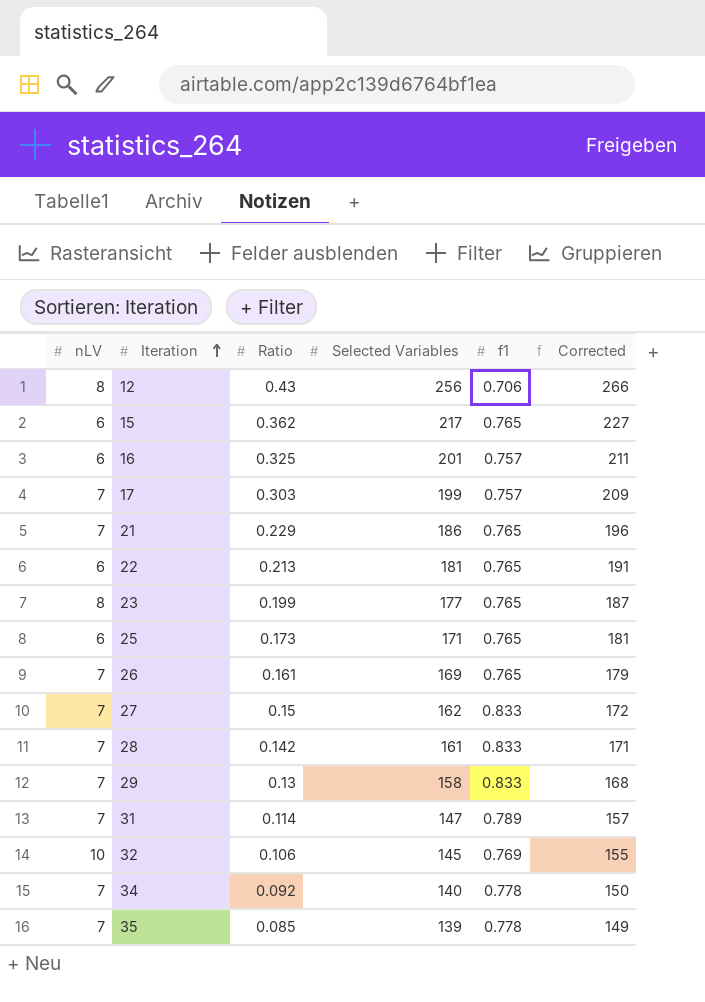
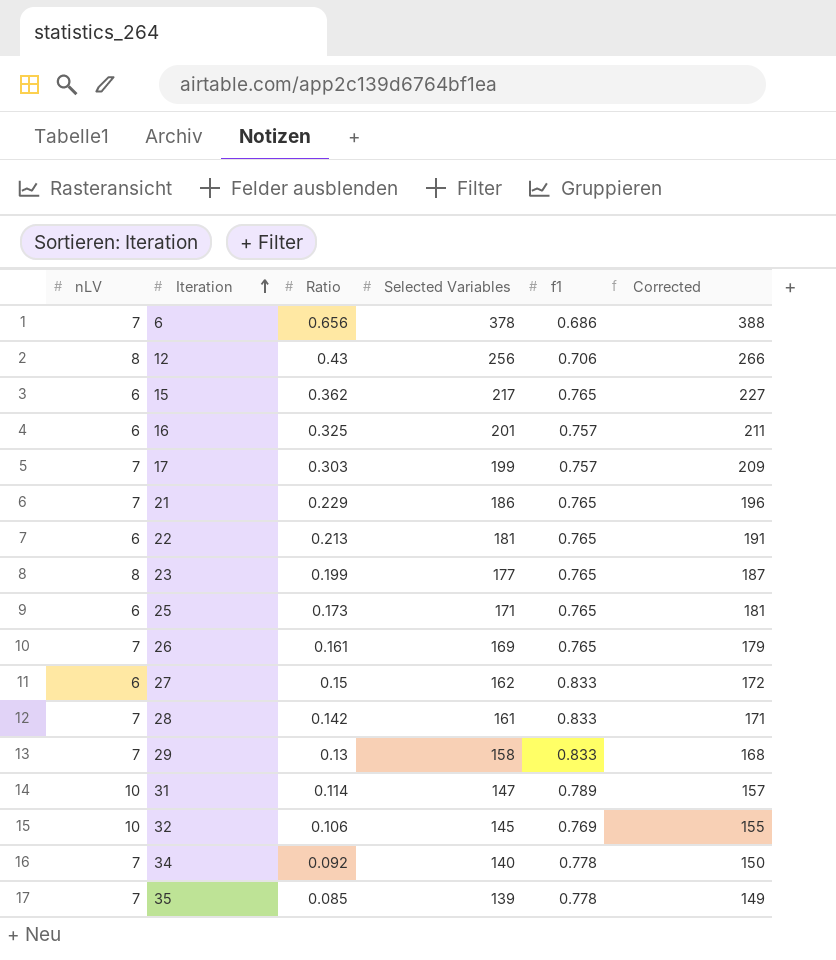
row 6: none -> 7 | 0.656 | 378 | 0.686 | 388
27 | nLV: 7 -> 6
31 | nLV: 7 -> 10

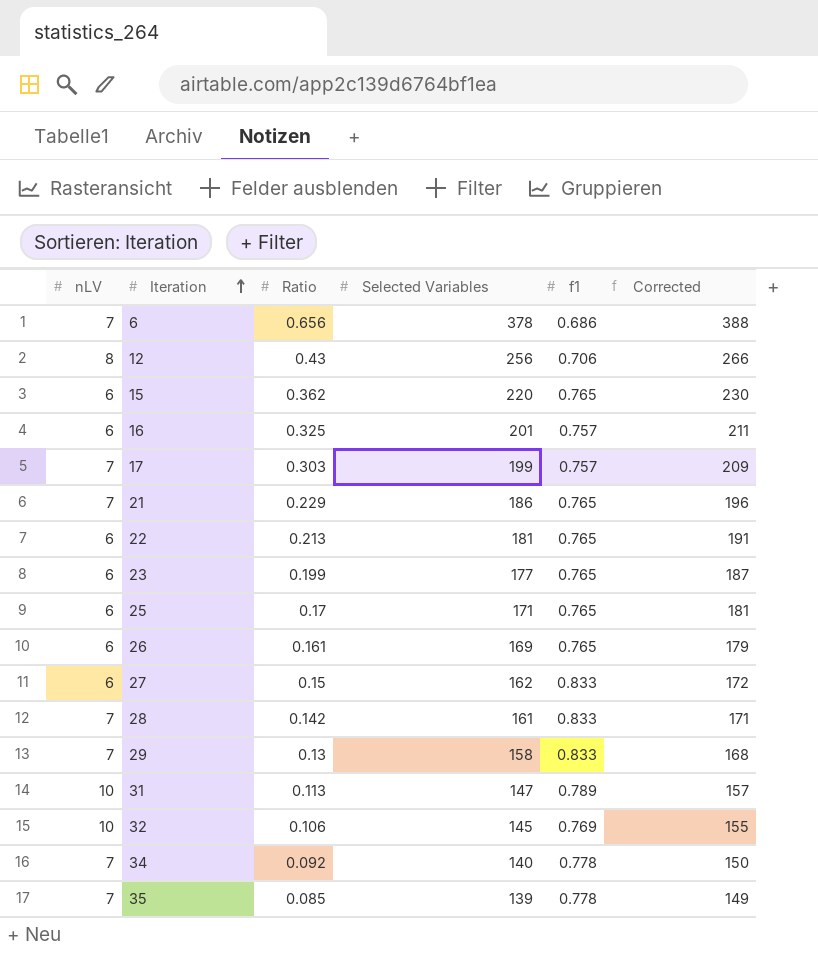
15 | Selected Variables: 217 -> 220
15 | Corrected: 227 -> 230
23 | nLV: 8 -> 6
25 | Ratio: 0.173 -> 0.17
26 | nLV: 7 -> 6
31 | Ratio: 0.114 -> 0.113

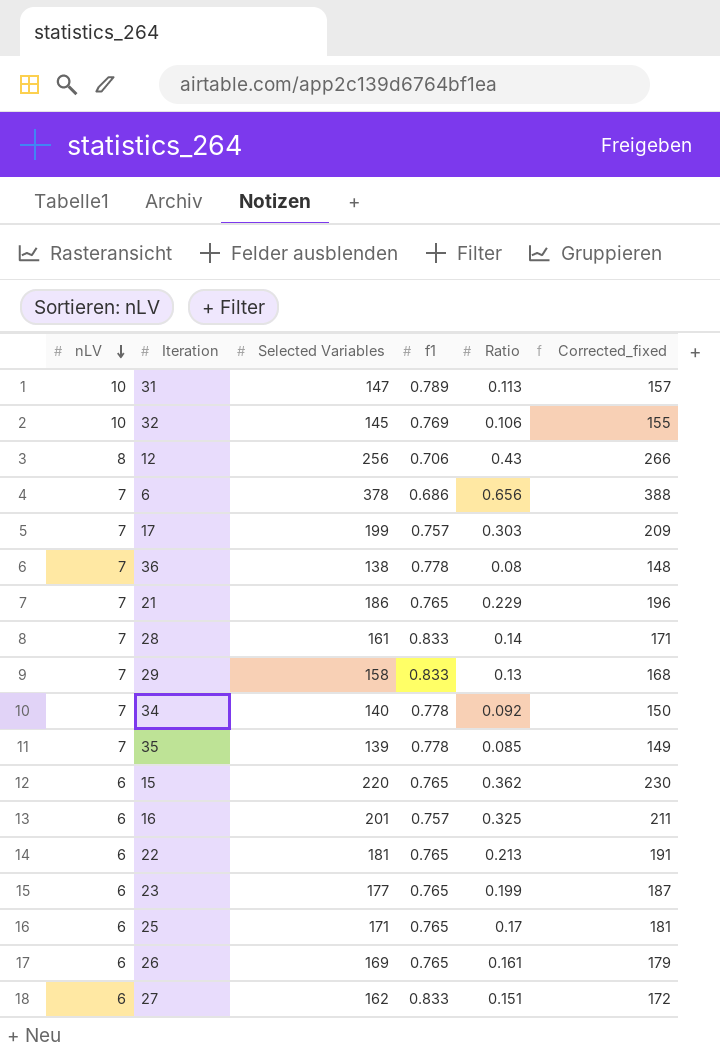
row order: Iteration ascending -> nLV descending
column Ratio | position: 3 -> 5
column name: Corrected -> Corrected_fixed
row 36: none -> 7 | 138 | 0.778 | 0.08 | 148
28 | Ratio: 0.142 -> 0.14
27 | Ratio: 0.15 -> 0.151

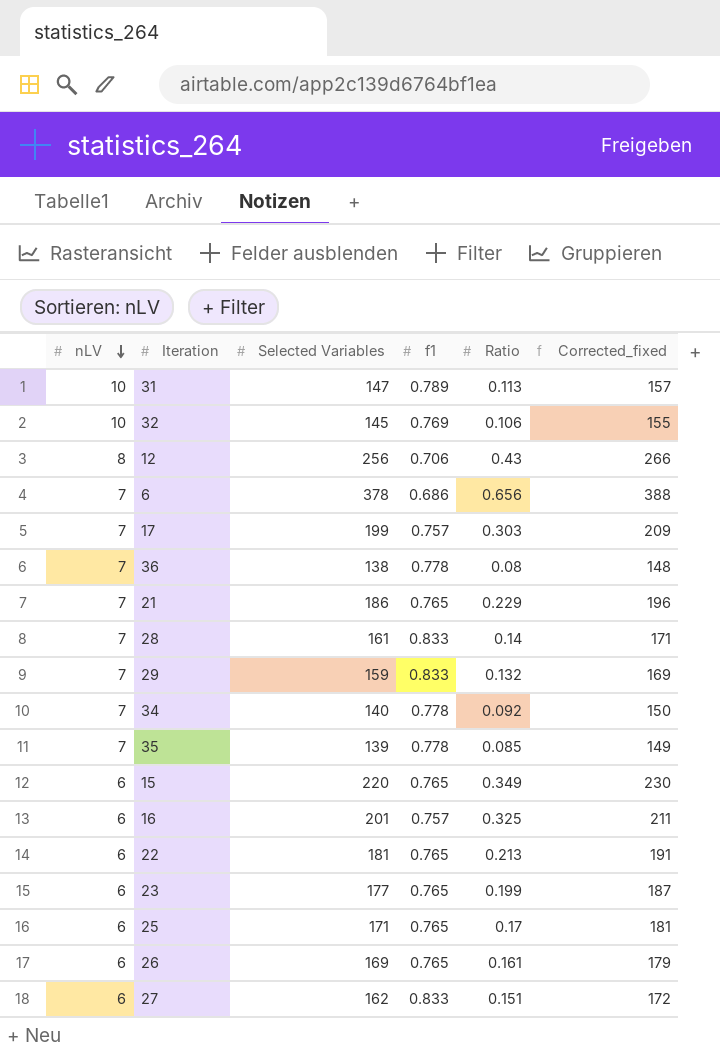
29 | Selected Variables: 158 -> 159
29 | Ratio: 0.13 -> 0.132
29 | Corrected_fixed: 168 -> 169
15 | Ratio: 0.362 -> 0.349

